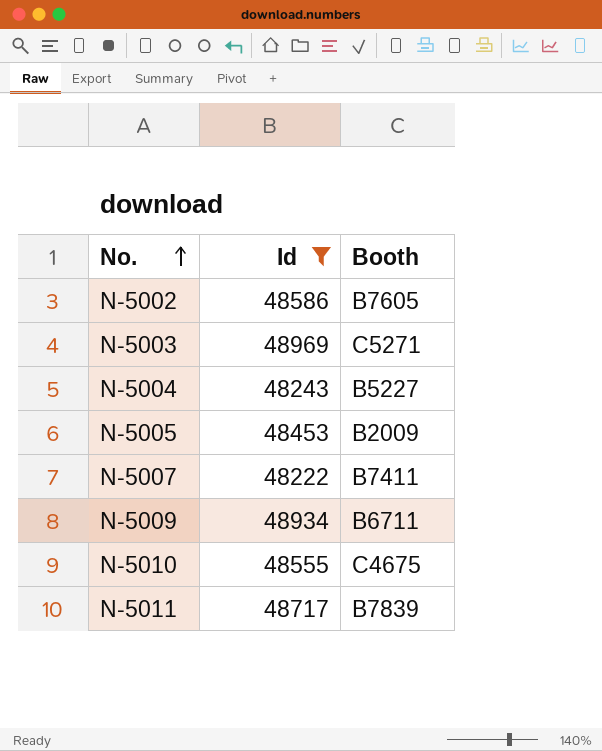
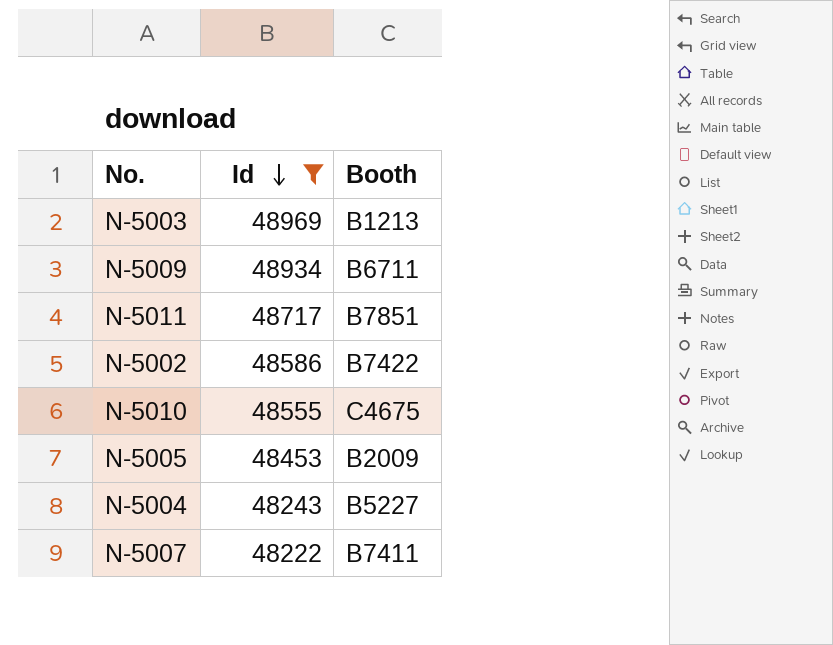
row order: No. ascending -> Id descending
N-5003 | Booth: C5271 -> B1213
N-5011 | Booth: B7839 -> B7851
N-5002 | Booth: B7605 -> B7422

